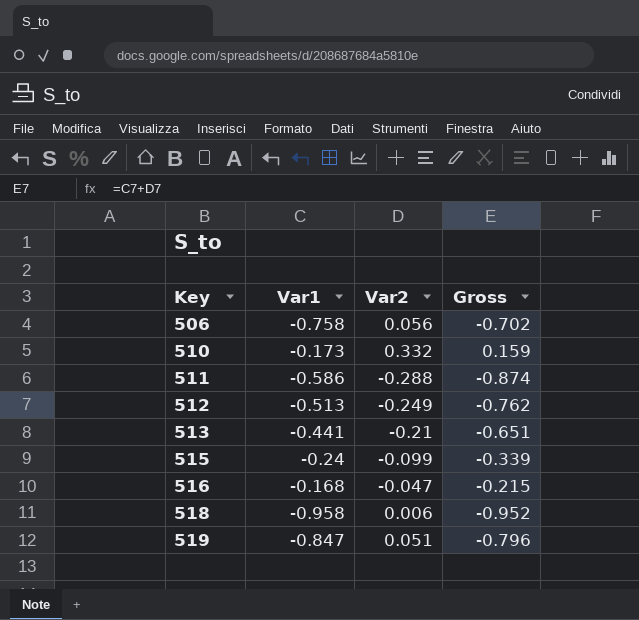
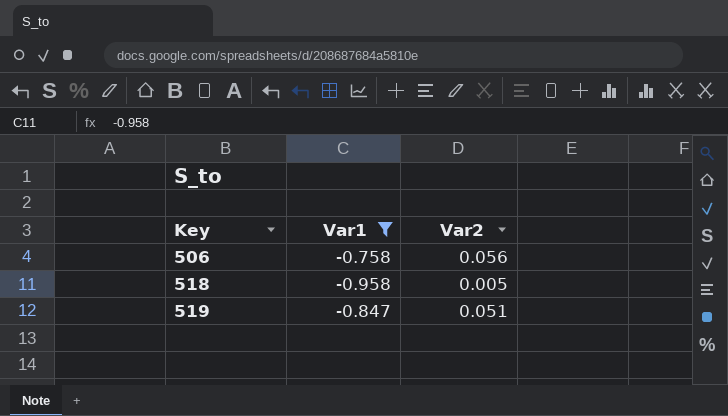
filter: none -> Var1 <= -0.758
column Gross | formula: [Var1] + [Var2] -> none
518 | Var2: 0.006 -> 0.005

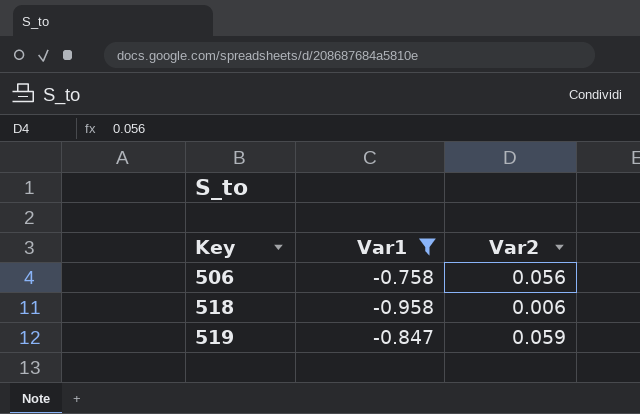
518 | Var2: 0.005 -> 0.006
519 | Var2: 0.051 -> 0.059

